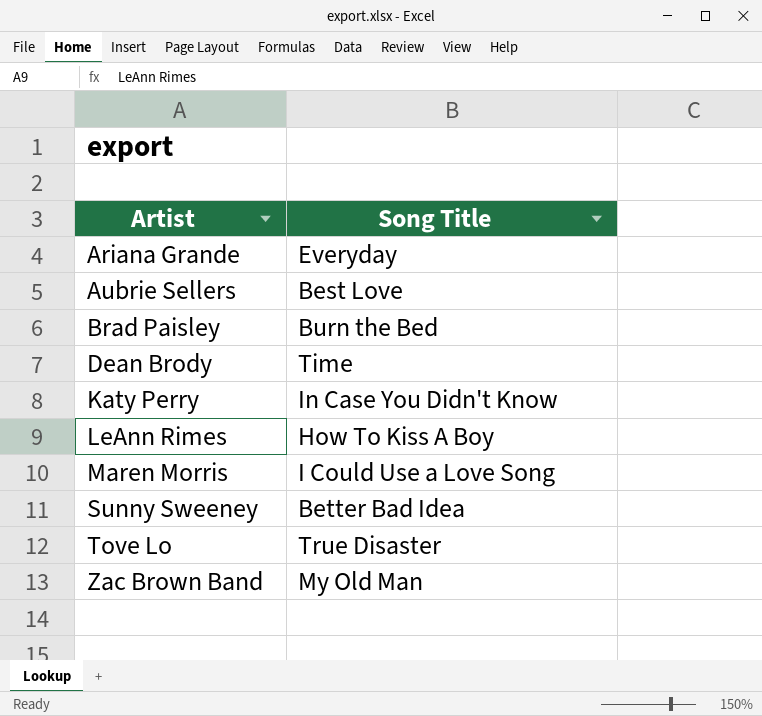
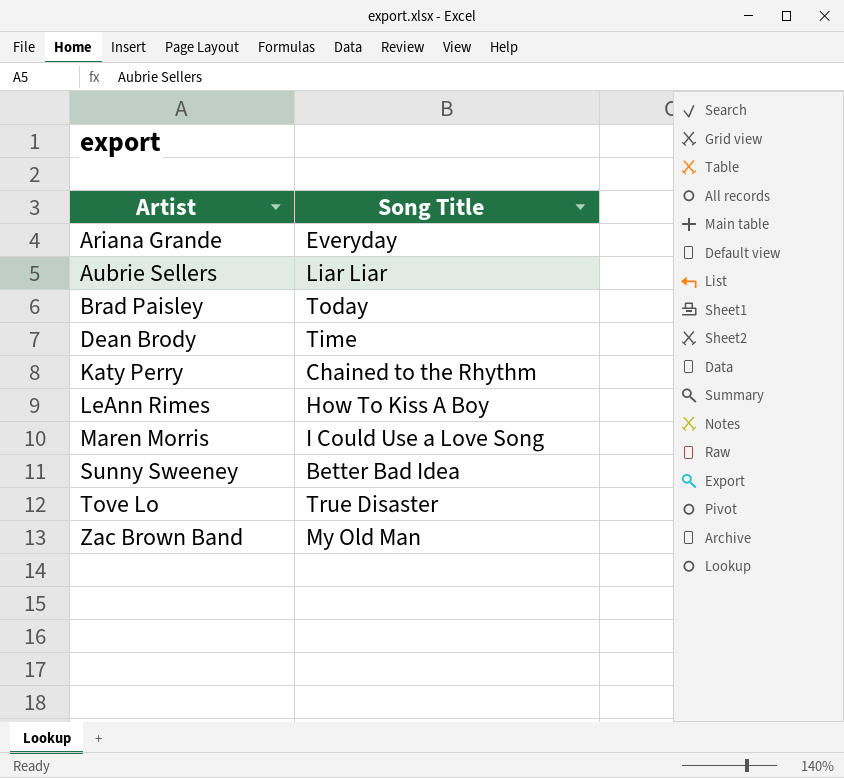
Aubrie Sellers | Song Title: Best Love -> Liar Liar
Brad Paisley | Song Title: Burn the Bed -> Today
Katy Perry | Song Title: In Case You Didn't Know -> Chained to the Rhythm

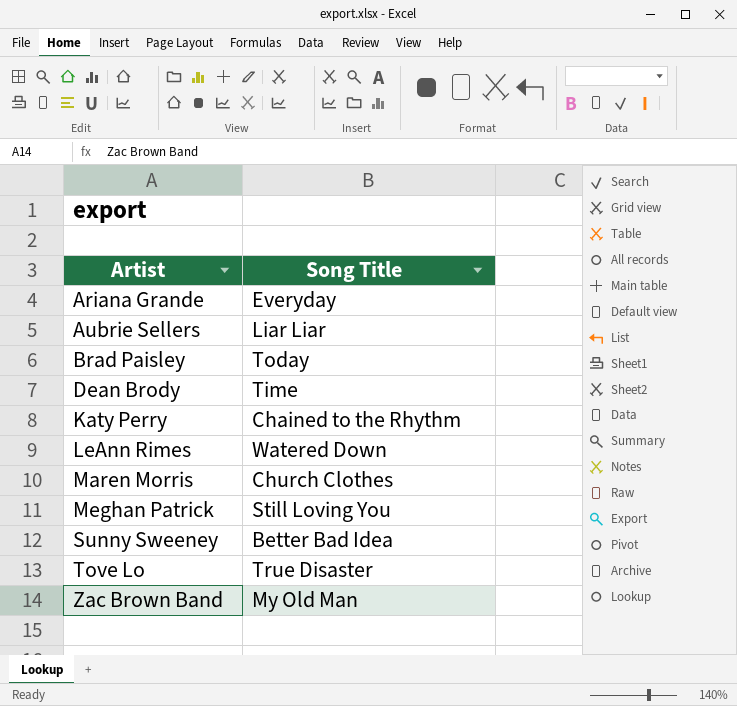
LeAnn Rimes | Song Title: How To Kiss A Boy -> Watered Down
Maren Morris | Song Title: I Could Use a Love Song -> Church Clothes
row Meghan Patrick: none -> Still Loving You

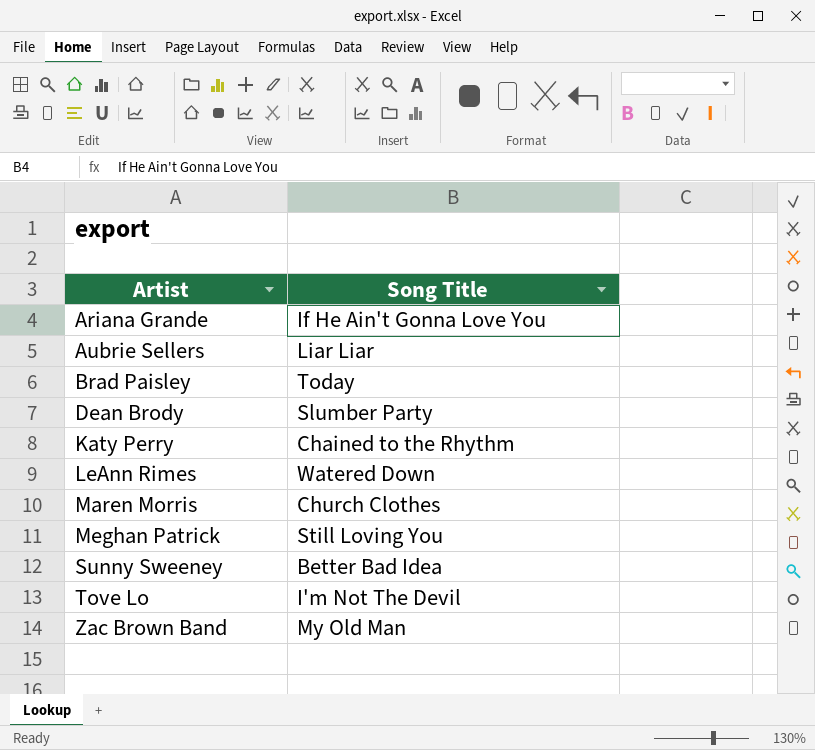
Ariana Grande | Song Title: Everyday -> If He Ain't Gonna Love You
Dean Brody | Song Title: Time -> Slumber Party
Tove Lo | Song Title: True Disaster -> I'm Not The Devil

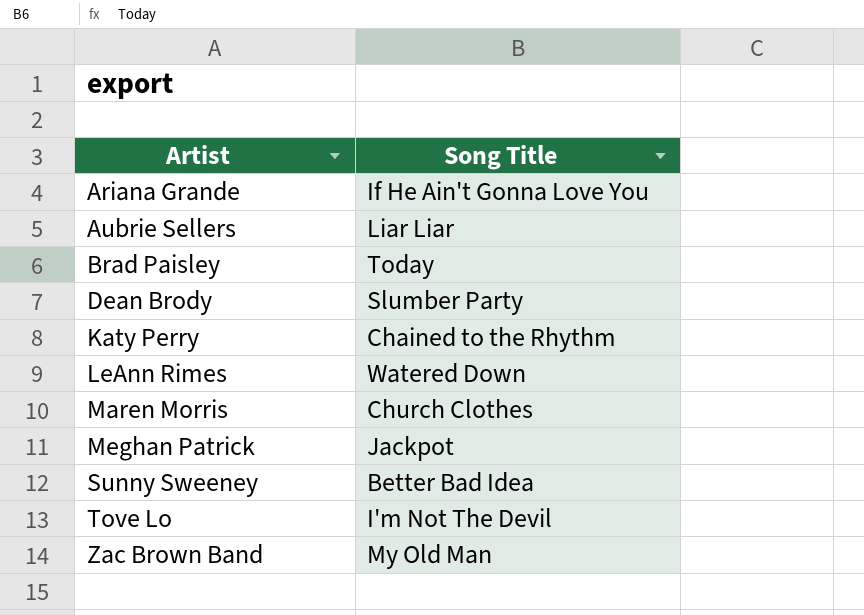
Meghan Patrick | Song Title: Still Loving You -> Jackpot

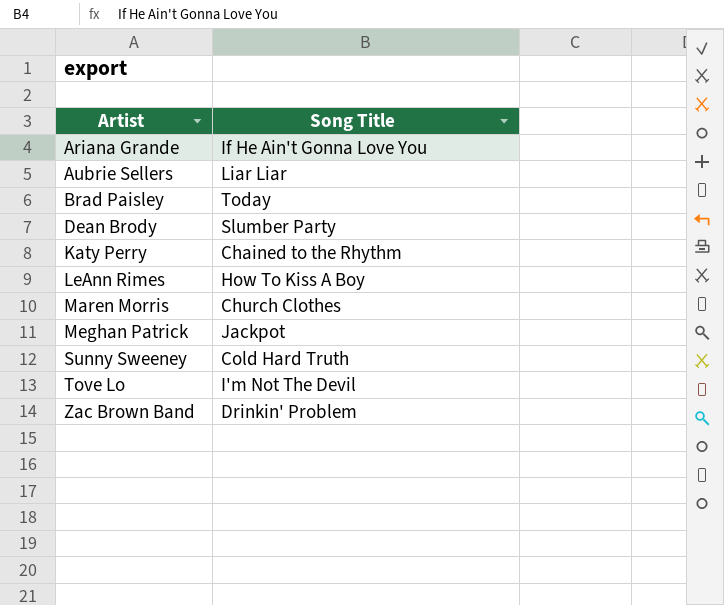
LeAnn Rimes | Song Title: Watered Down -> How To Kiss A Boy
Sunny Sweeney | Song Title: Better Bad Idea -> Cold Hard Truth
Zac Brown Band | Song Title: My Old Man -> Drinkin' Problem

